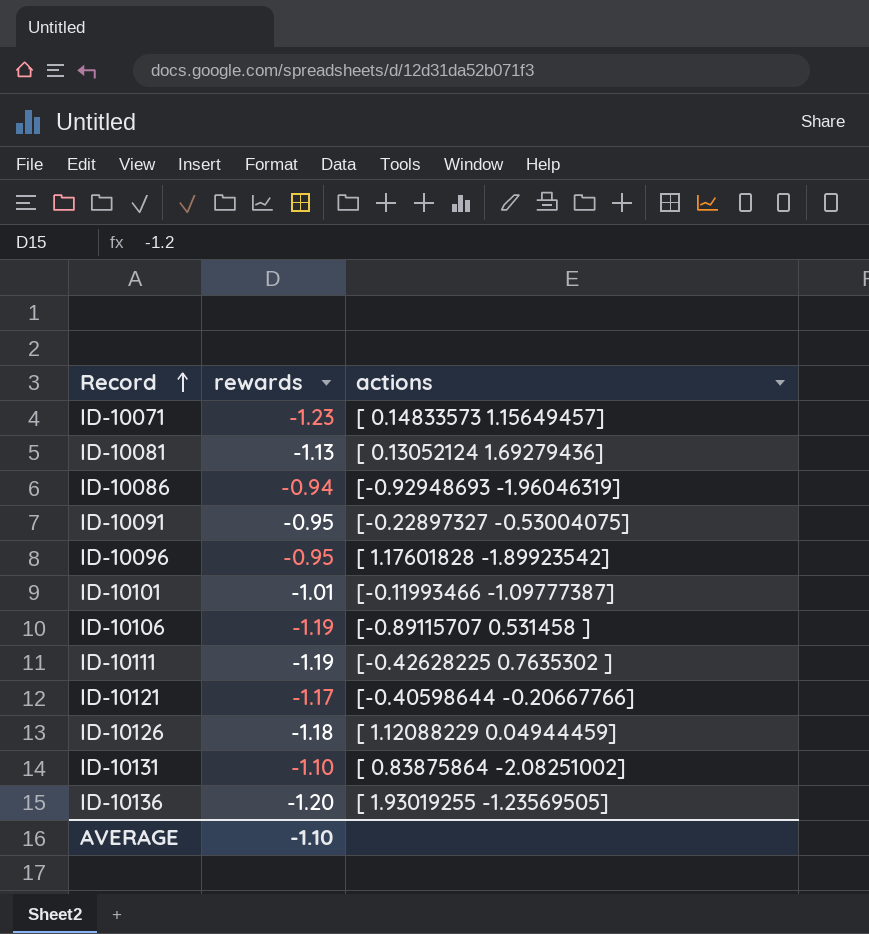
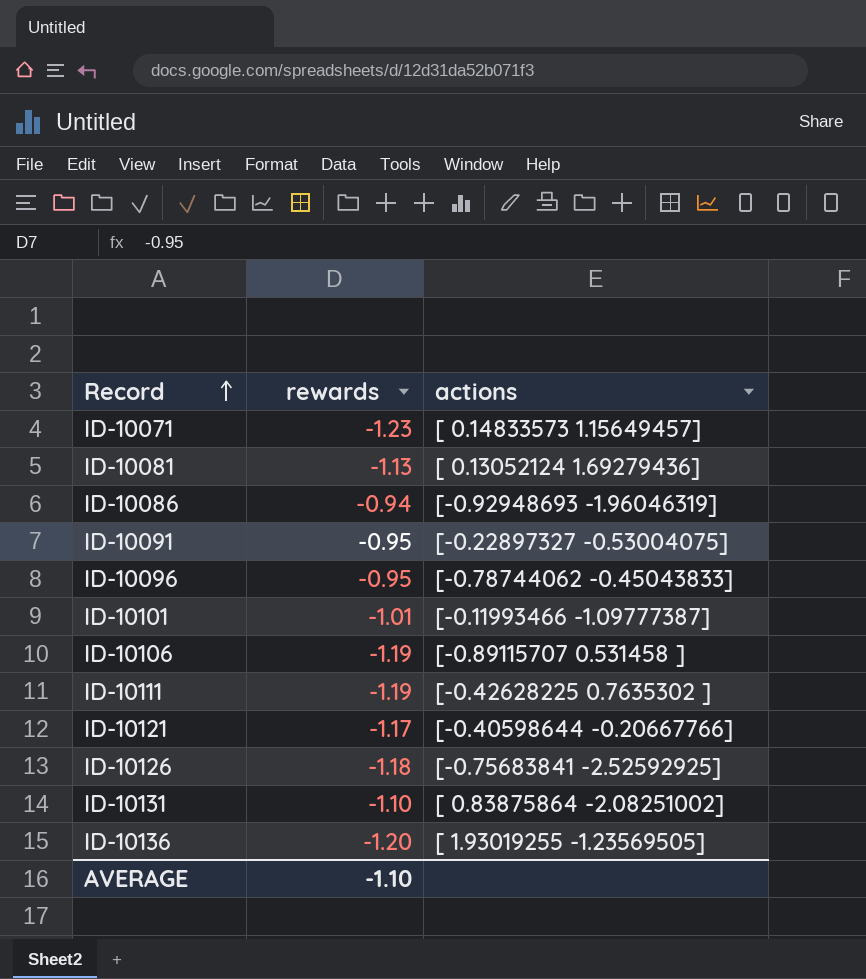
ID-10096 | actions: [ 1.17601828 -1.89923542] -> [-0.78744062 -0.45043833]
ID-10126 | actions: [ 1.12088229 0.04944459] -> [-0.75683841 -2.52592925]

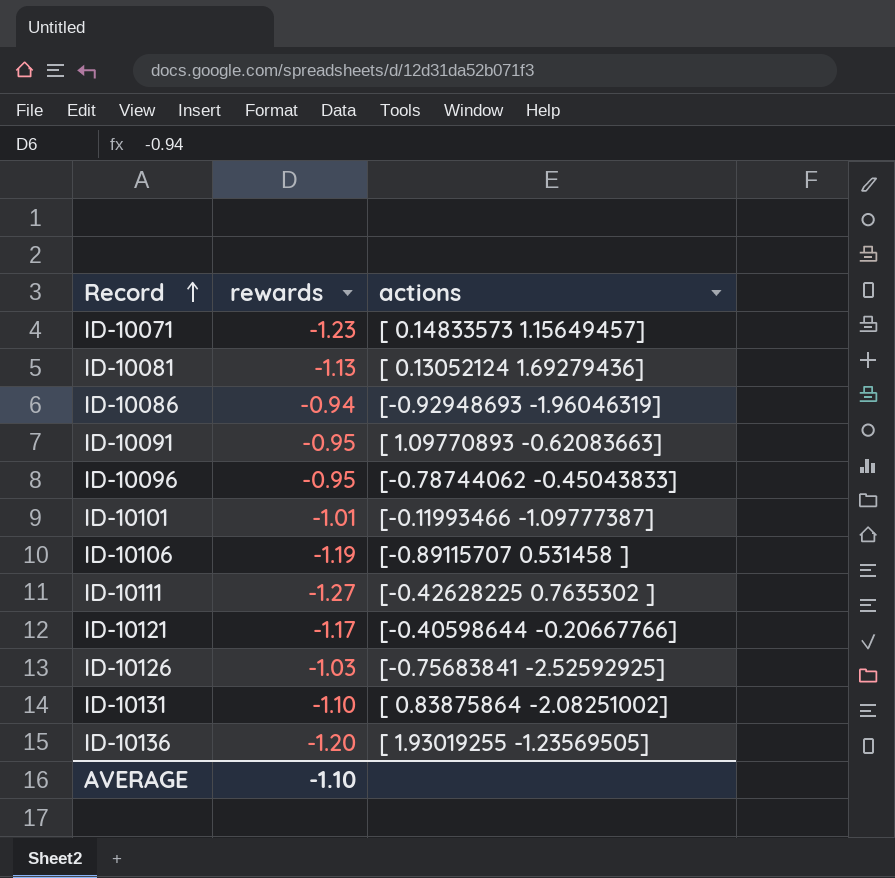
ID-10091 | actions: [-0.22897327 -0.53004075] -> [ 1.09770893 -0.62083663]
ID-10111 | rewards: -1.19 -> -1.27
ID-10126 | rewards: -1.18 -> -1.03

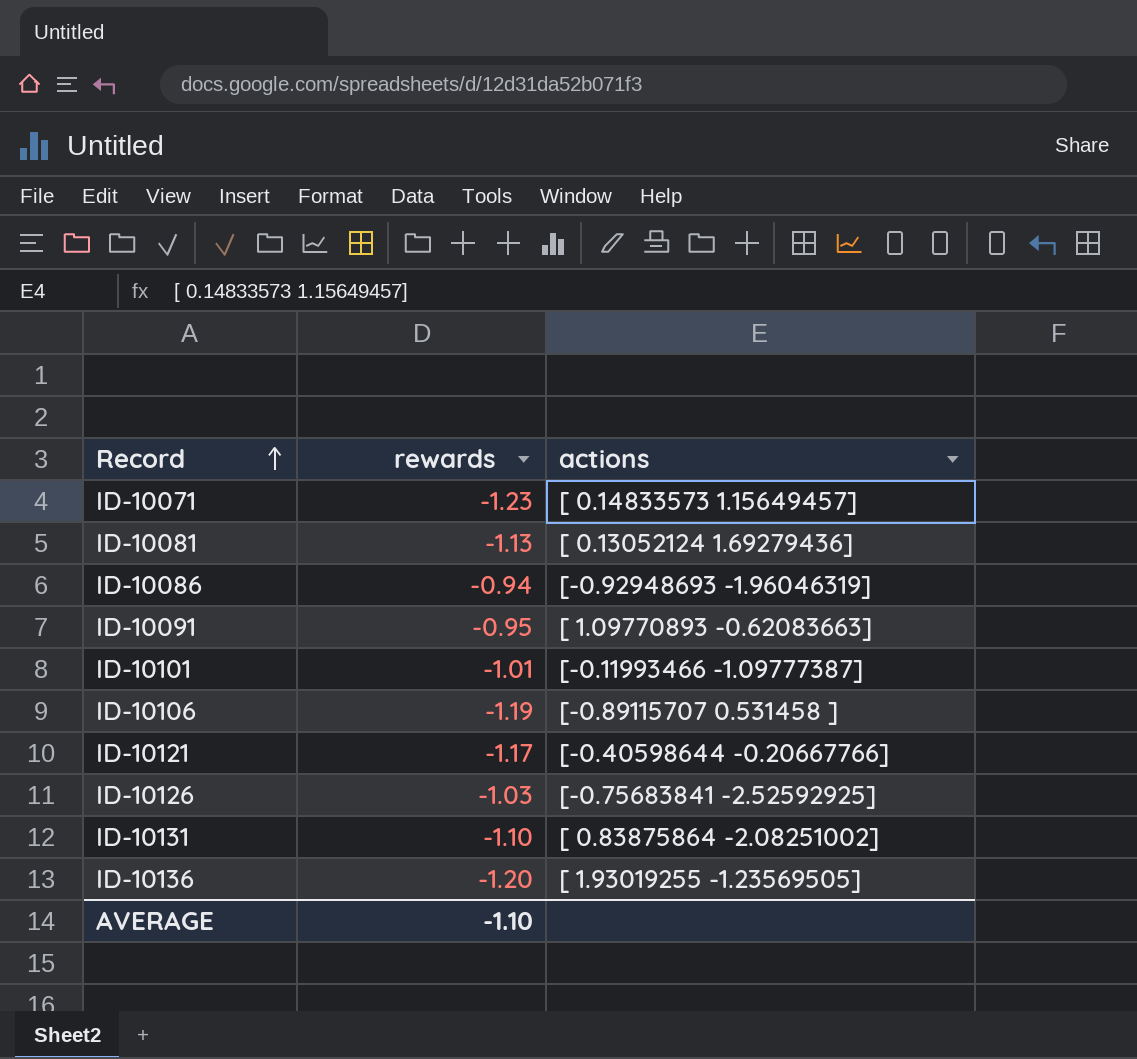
row ID-10096: -0.95 | [-0.78744062 -0.45043833] -> none
row ID-10111: -1.27 | [-0.42628225 0.7635302 ] -> none

